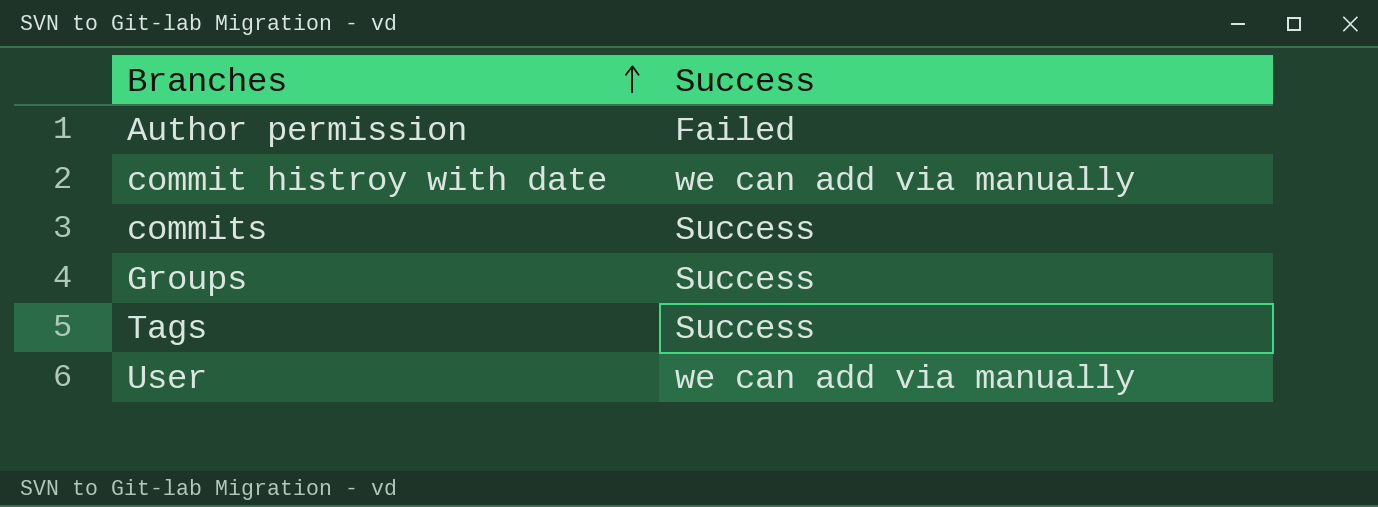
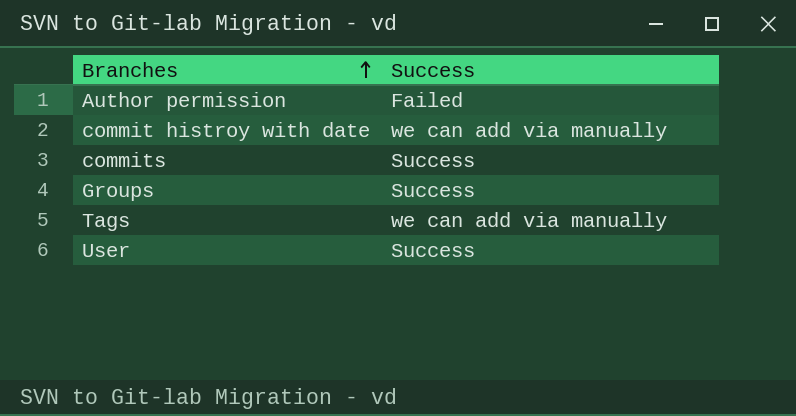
Tags | Success: Success -> we can add via manually
User | Success: we can add via manually -> Success

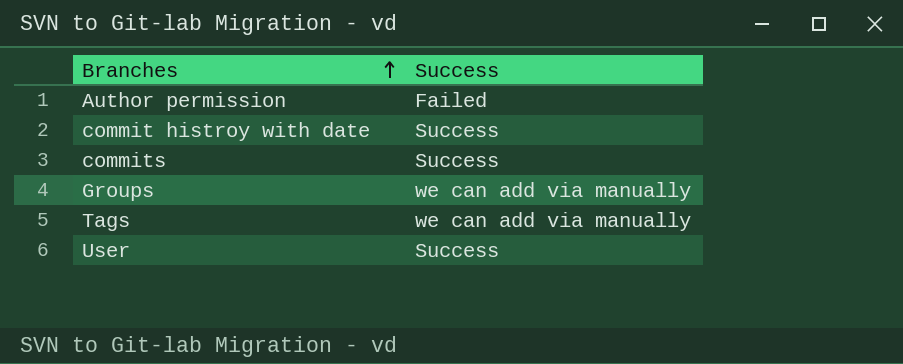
commit histroy with date | Success: we can add via manually -> Success
Groups | Success: Success -> we can add via manually

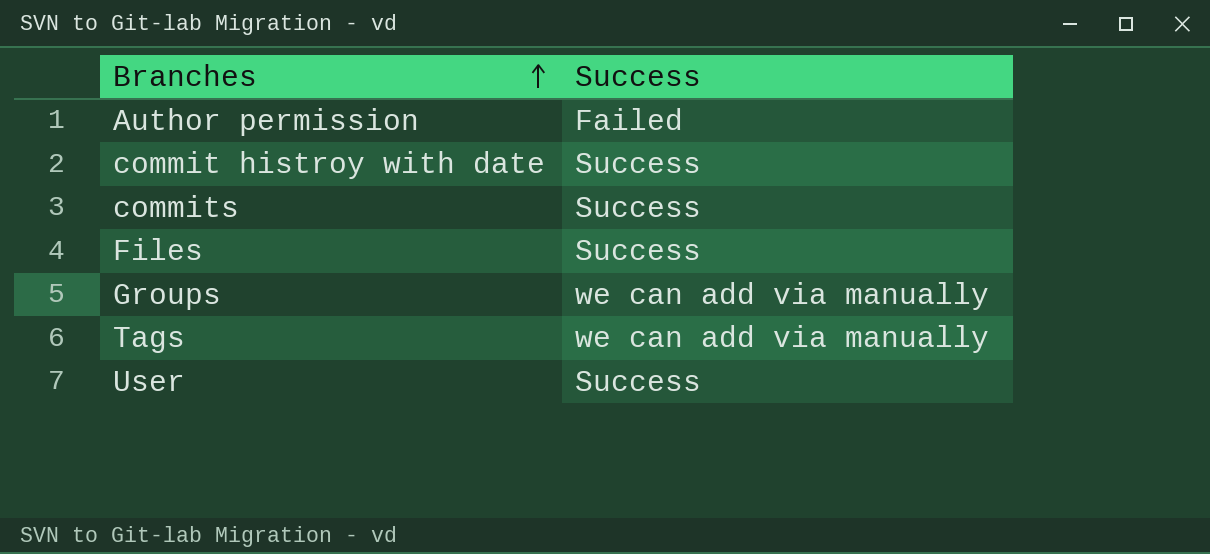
row Files: none -> Success

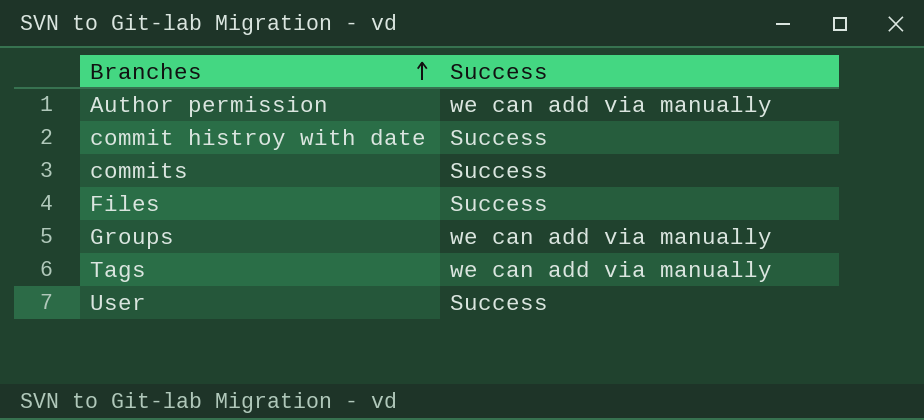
Author permission | Success: Failed -> we can add via manually

